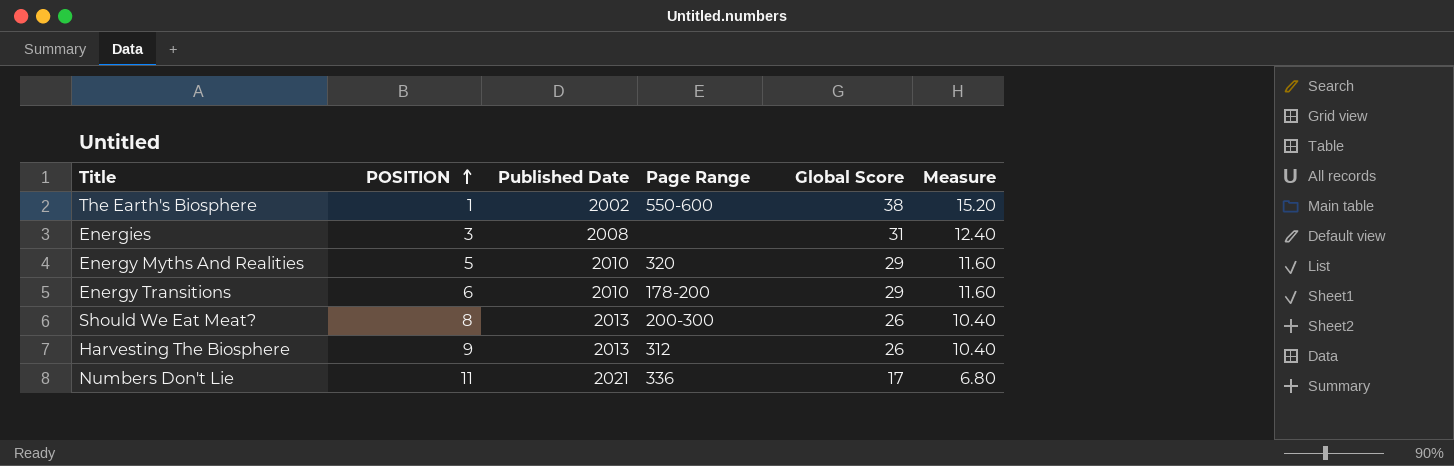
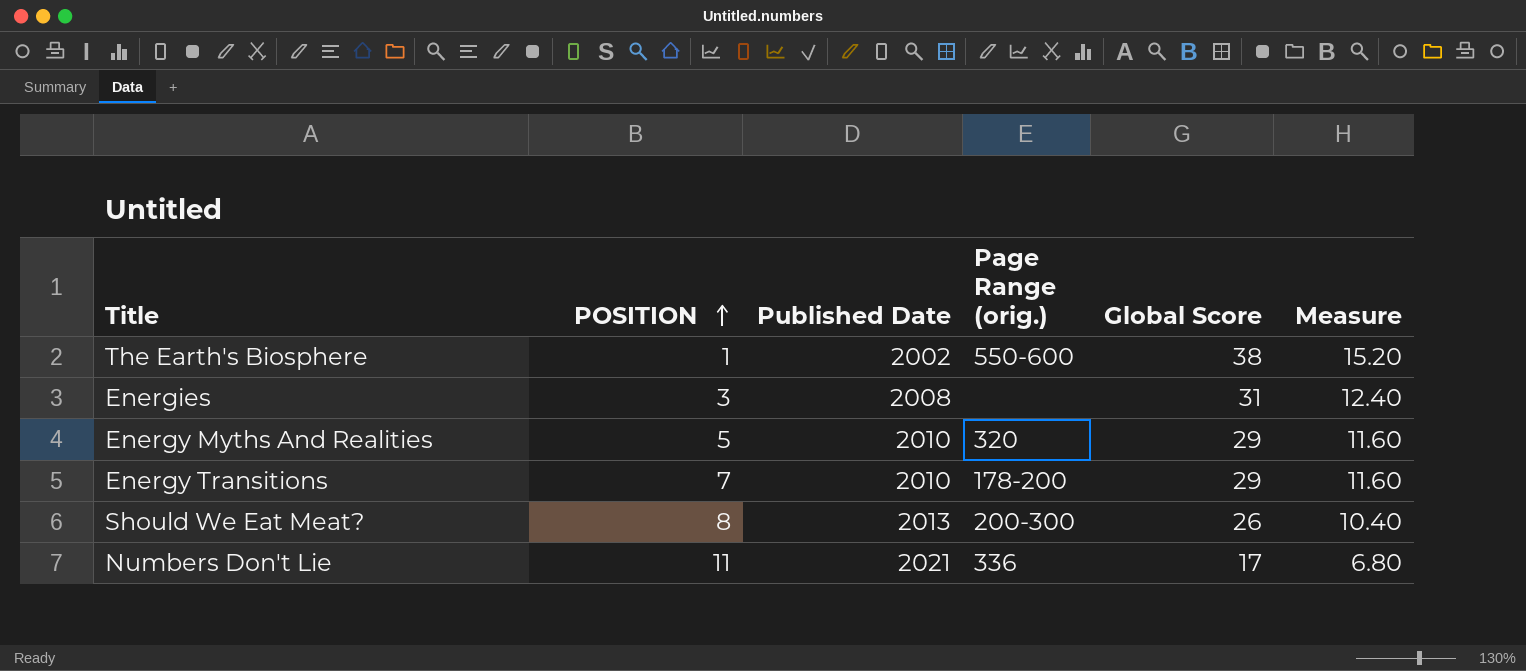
column name: Page Range -> Page Range (orig.)
row Harvesting The Biosphere: 9 | 2013 | 312 | 26 | 10.40 -> none
Energy Transitions | POSITION: 6 -> 7

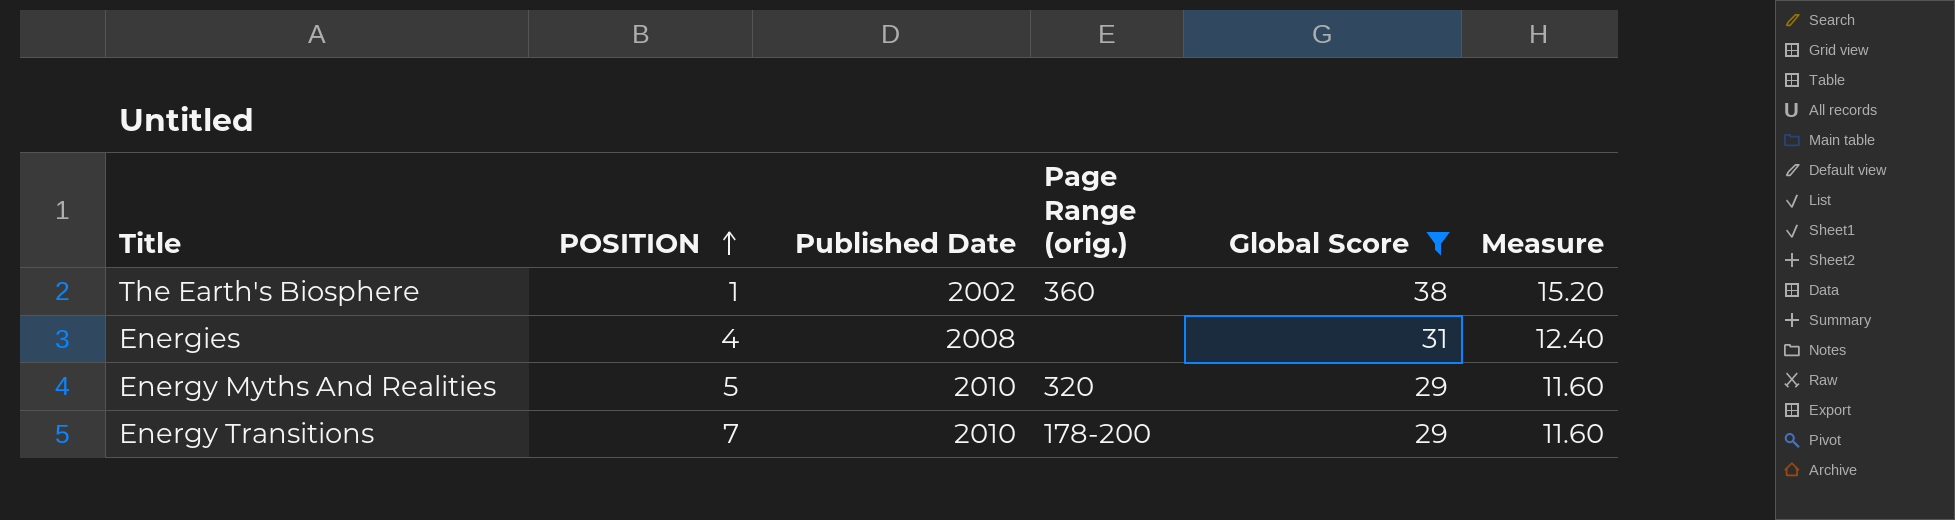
filter: none -> Global Score >= 29
The Earth's Biosphere | Page Range (orig.): 550-600 -> 360
Energies | POSITION: 3 -> 4

